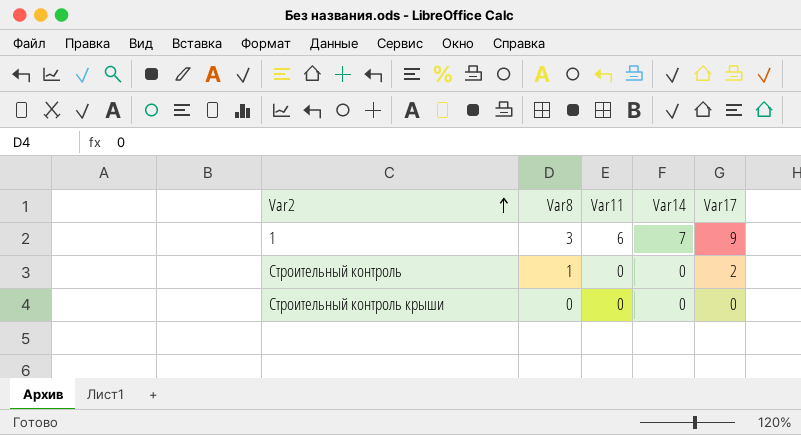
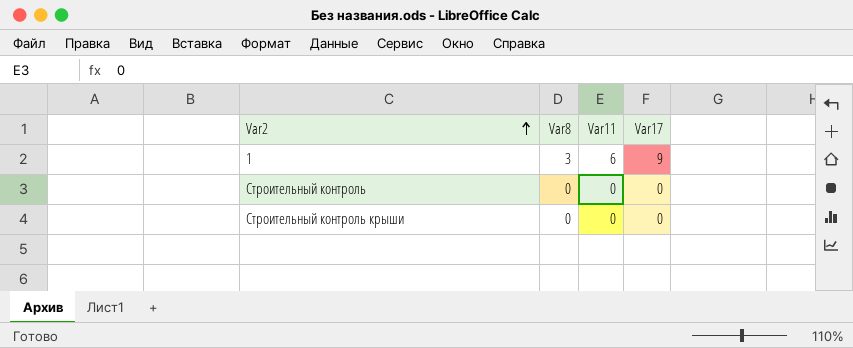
column Var14 | position: 4 -> none
Строительный контроль | Var8: 1 -> 0
Строительный контроль | Var17: 2 -> 0

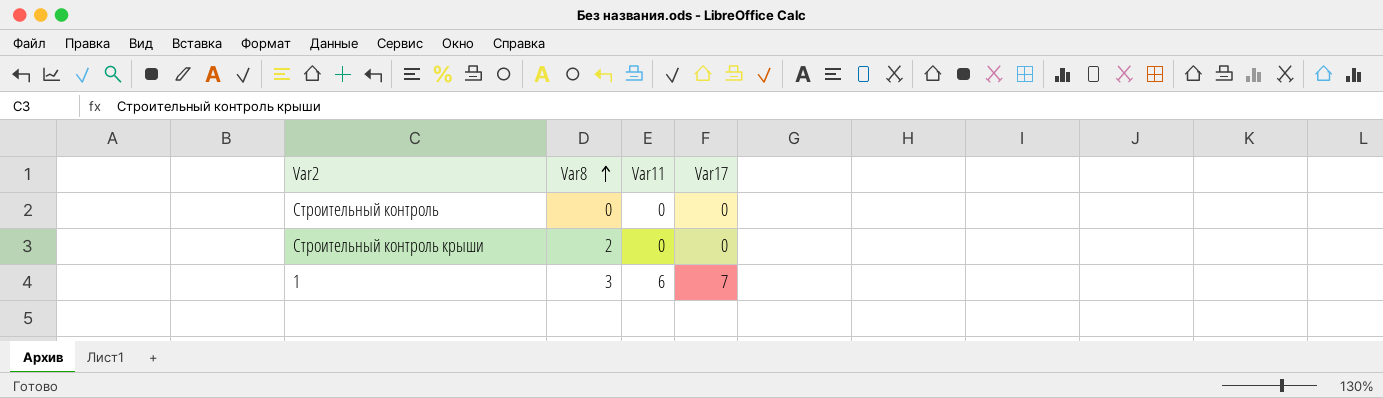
row order: Var2 ascending -> Var8 ascending
Строительный контроль крыши | Var8: 0 -> 2
1 | Var17: 9 -> 7

